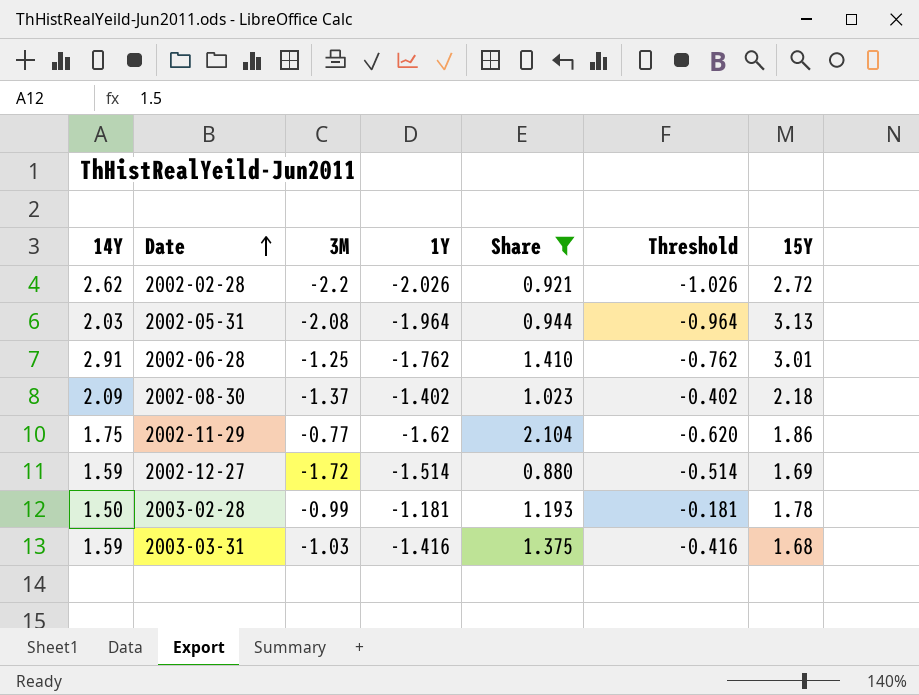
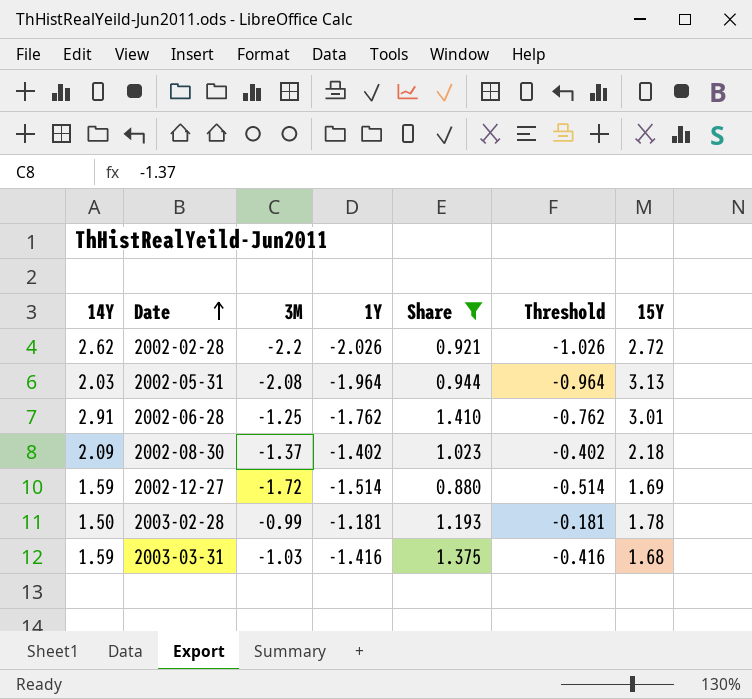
row 2002-11-29: 1.75 | -0.77 | -1.62 | 2.104 | -0.620 | 1.86 -> none

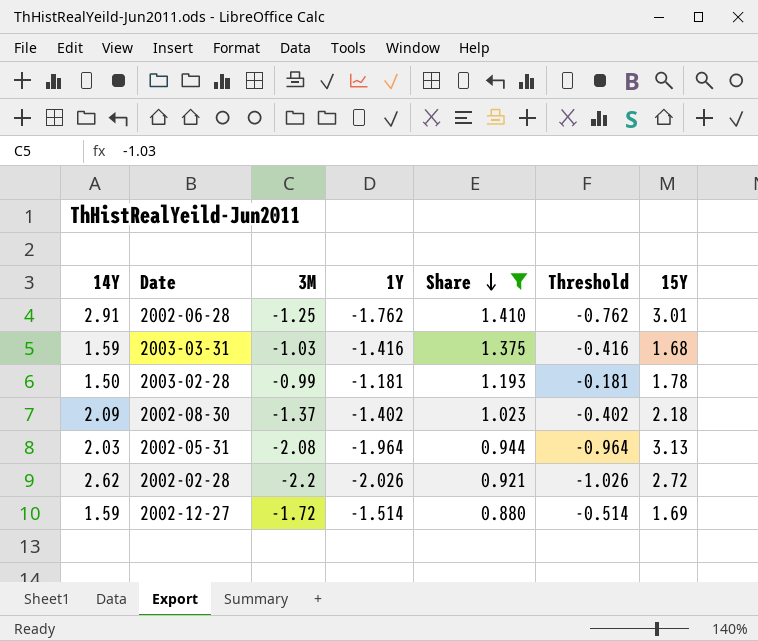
row order: Date ascending -> Share descending

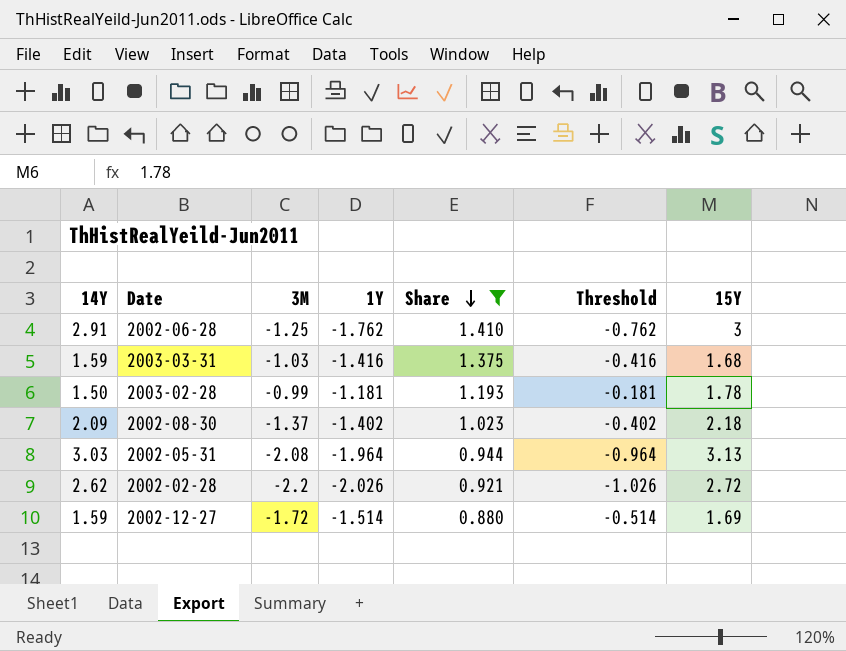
2002-06-28 | 15Y: 3.01 -> 3
2002-05-31 | 14Y: 2.03 -> 3.03

